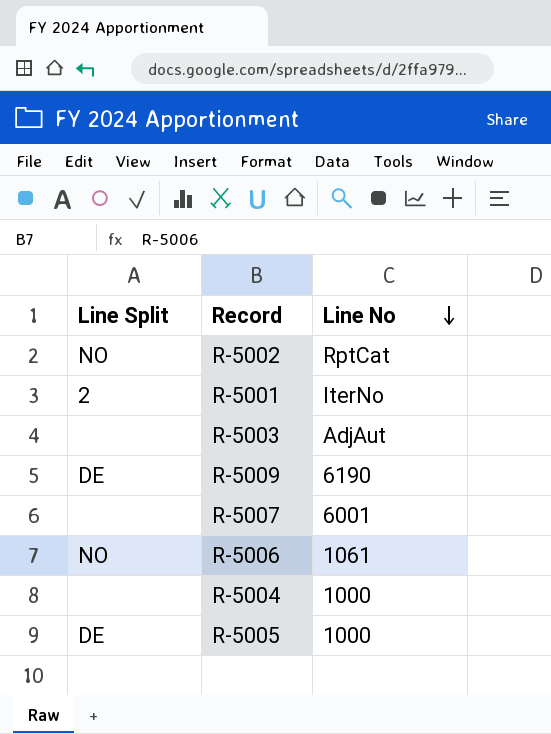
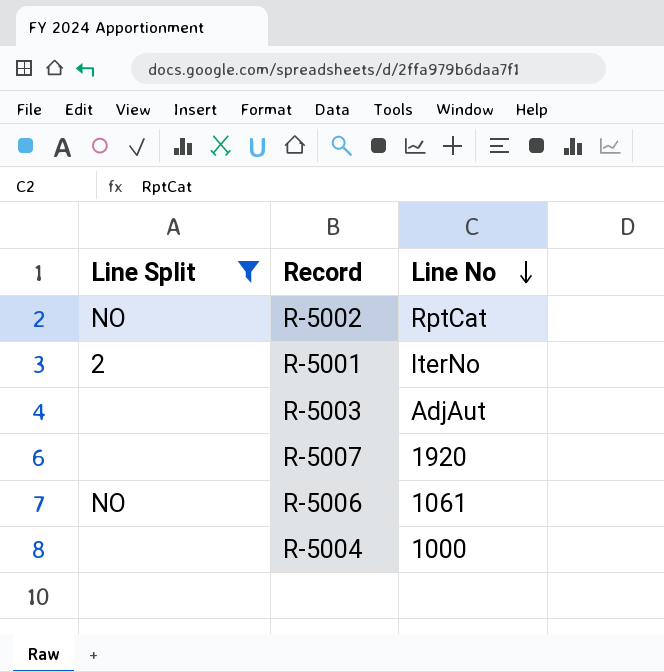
filter: none -> Line Split != DE
R-5007 | Line No: 6001 -> 1920

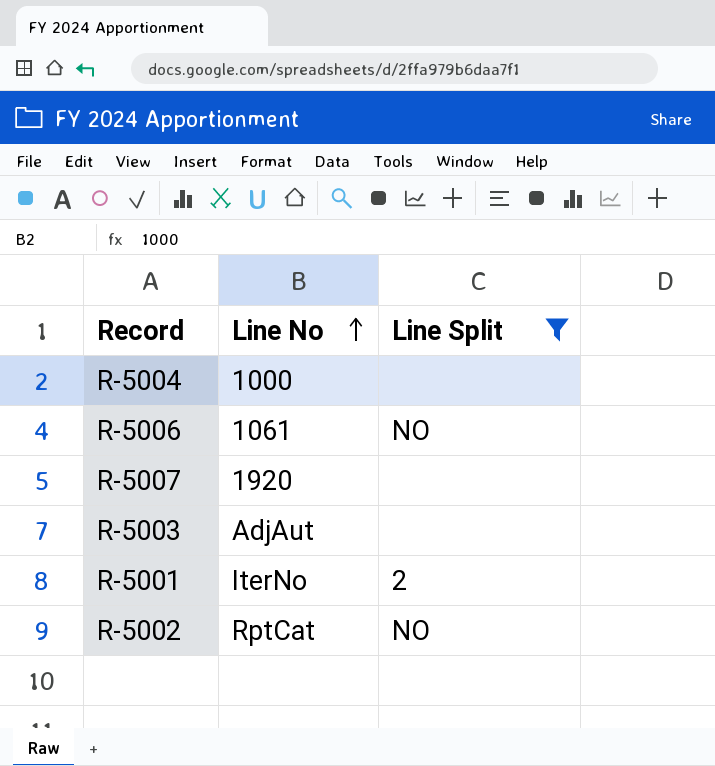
row order: Line No descending -> Line No ascending
column Line Split | position: 1 -> 3

